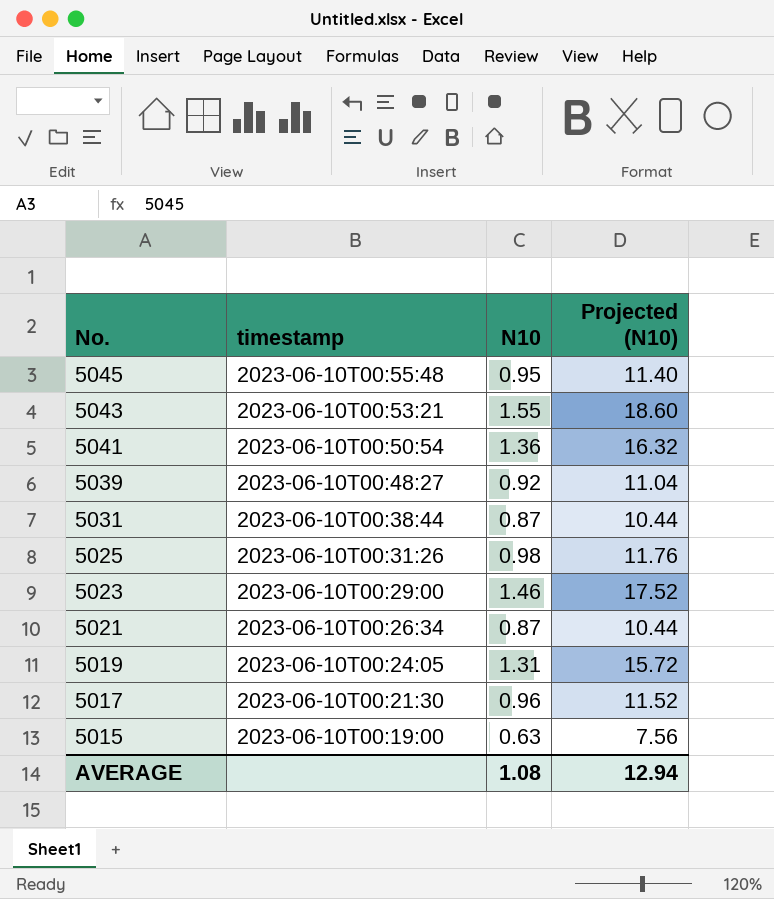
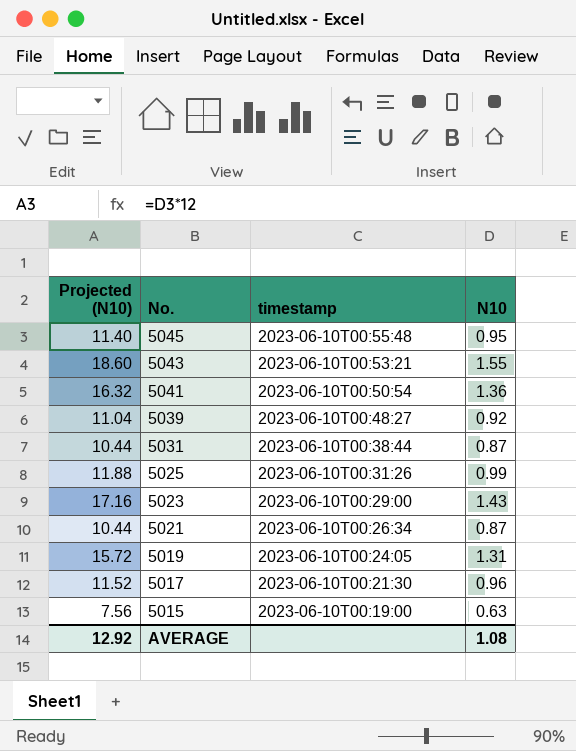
column Projected (N10) | position: 4 -> 1
5025 | Projected (N10): 11.76 -> 11.88
5025 | N10: 0.98 -> 0.99
5023 | Projected (N10): 17.52 -> 17.16
5023 | N10: 1.46 -> 1.43
AVERAGE | Projected (N10): 12.94 -> 12.92

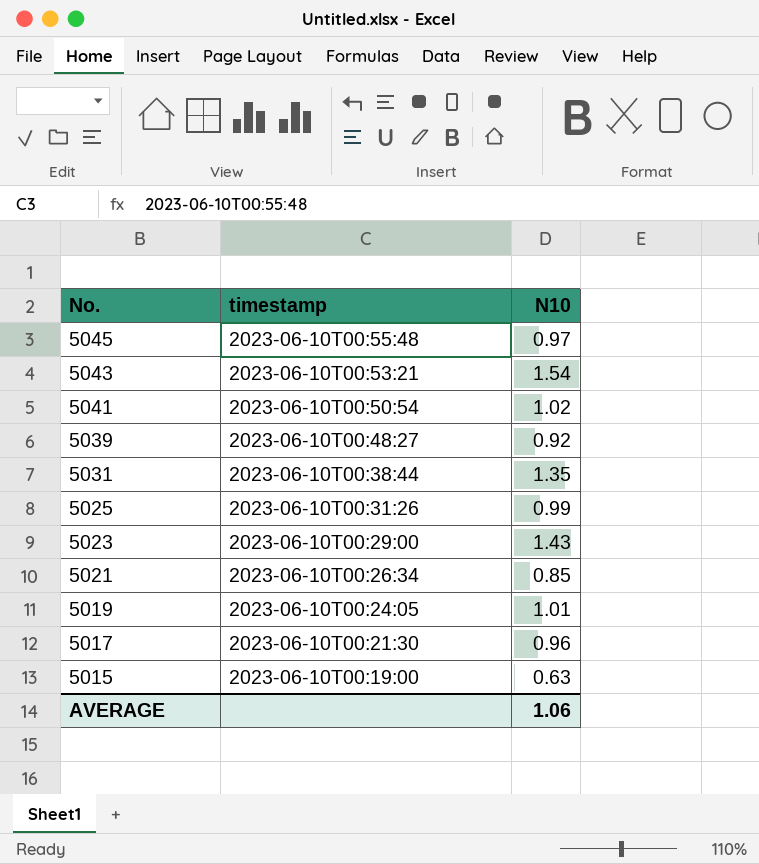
column Projected (N10) | formula: [N10] * 12 -> none
5045 | N10: 0.95 -> 0.97
5043 | N10: 1.55 -> 1.54
5041 | N10: 1.36 -> 1.02
5031 | N10: 0.87 -> 1.35
5021 | N10: 0.87 -> 0.85
5019 | N10: 1.31 -> 1.01
AVERAGE | N10: 1.08 -> 1.06

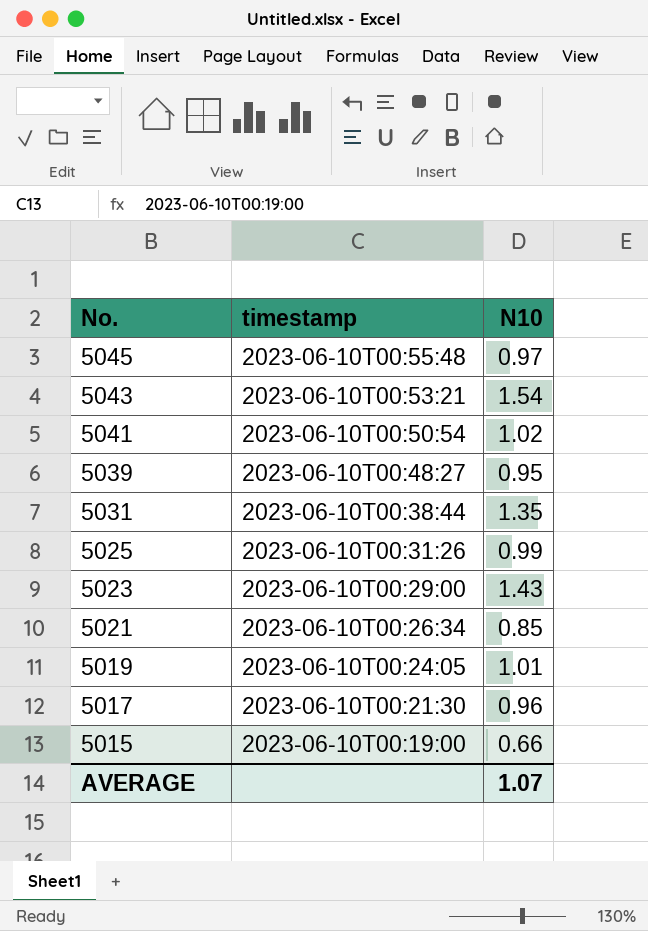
5039 | N10: 0.92 -> 0.95
5015 | N10: 0.63 -> 0.66
AVERAGE | N10: 1.06 -> 1.07

